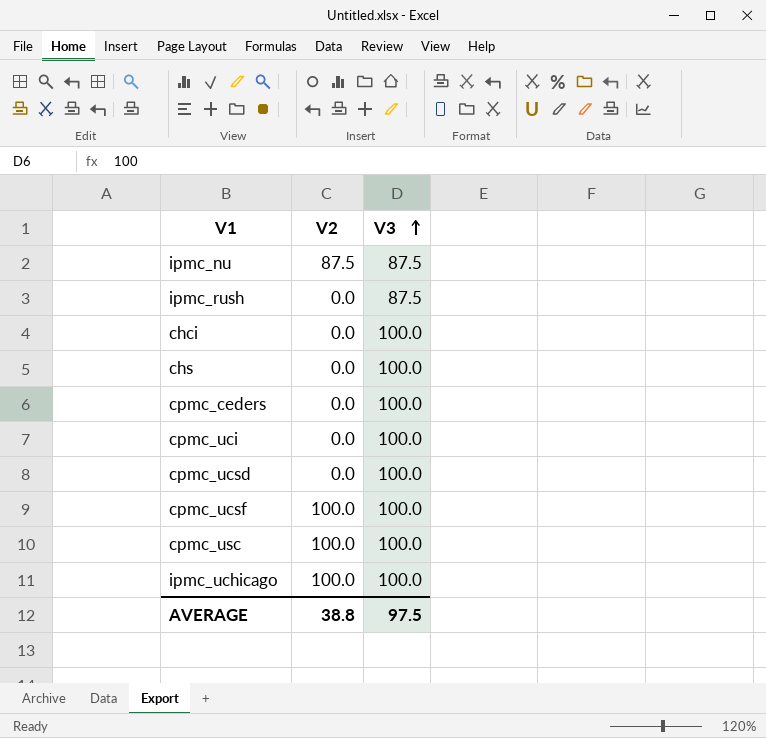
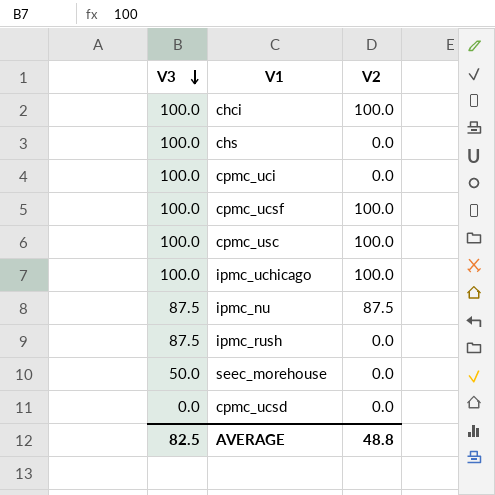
row order: V3 ascending -> V3 descending
column V3 | position: 3 -> 1
row cpmc_ceders: 0.0 | 100.0 -> none
chci | V2: 0.0 -> 100.0
row seec_morehouse: none -> 50.0 | 0.0
cpmc_ucsd | V3: 100.0 -> 0.0
AVERAGE | V3: 97.5 -> 82.5
AVERAGE | V2: 38.8 -> 48.8

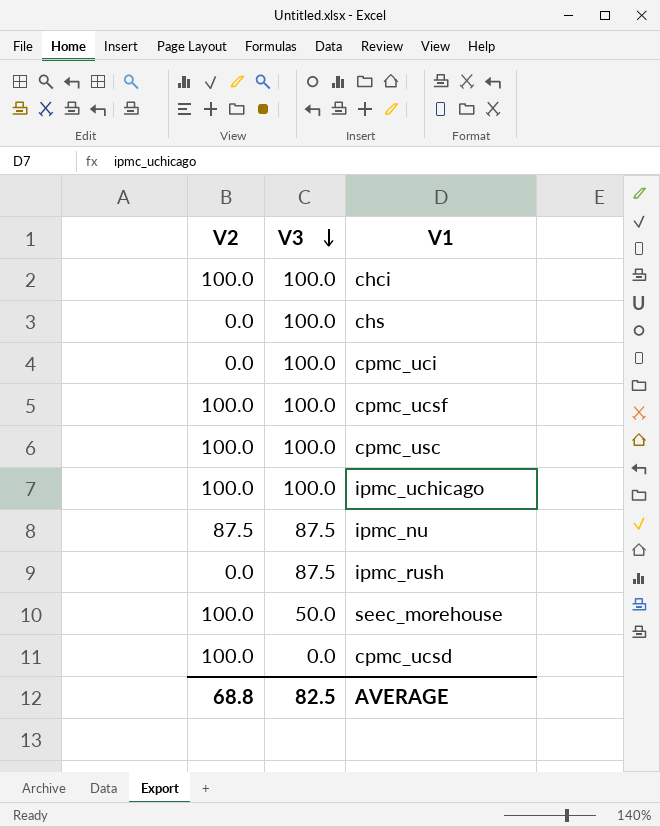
column V2 | position: 3 -> 1
seec_morehouse | V2: 0.0 -> 100.0
cpmc_ucsd | V2: 0.0 -> 100.0
AVERAGE | V2: 48.8 -> 68.8

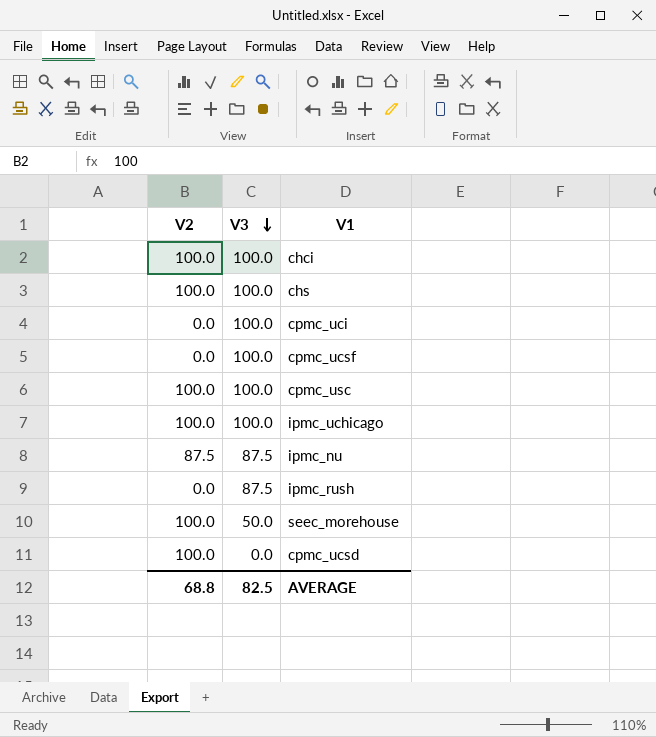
chs | V2: 0.0 -> 100.0
cpmc_ucsf | V2: 100.0 -> 0.0

